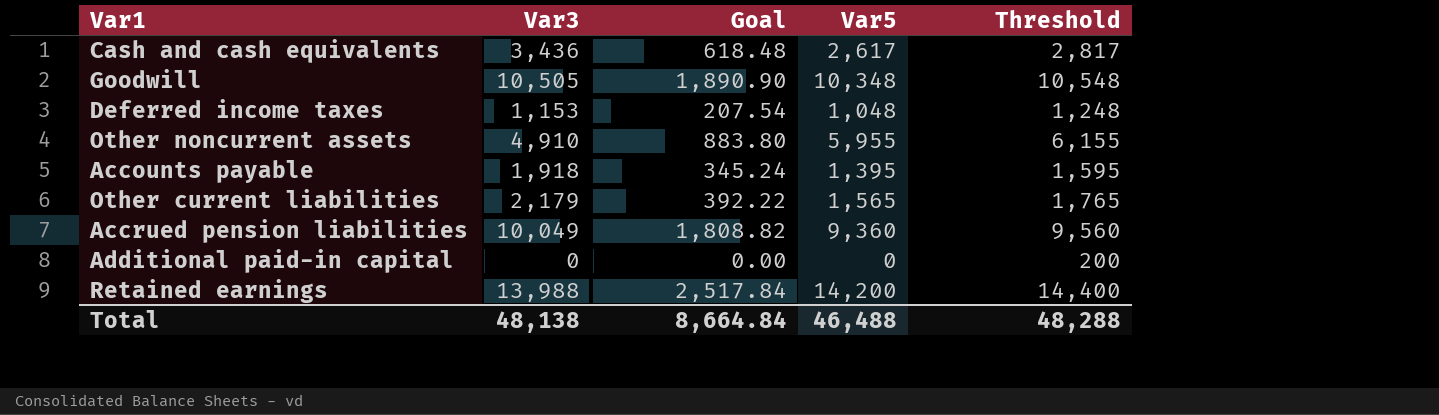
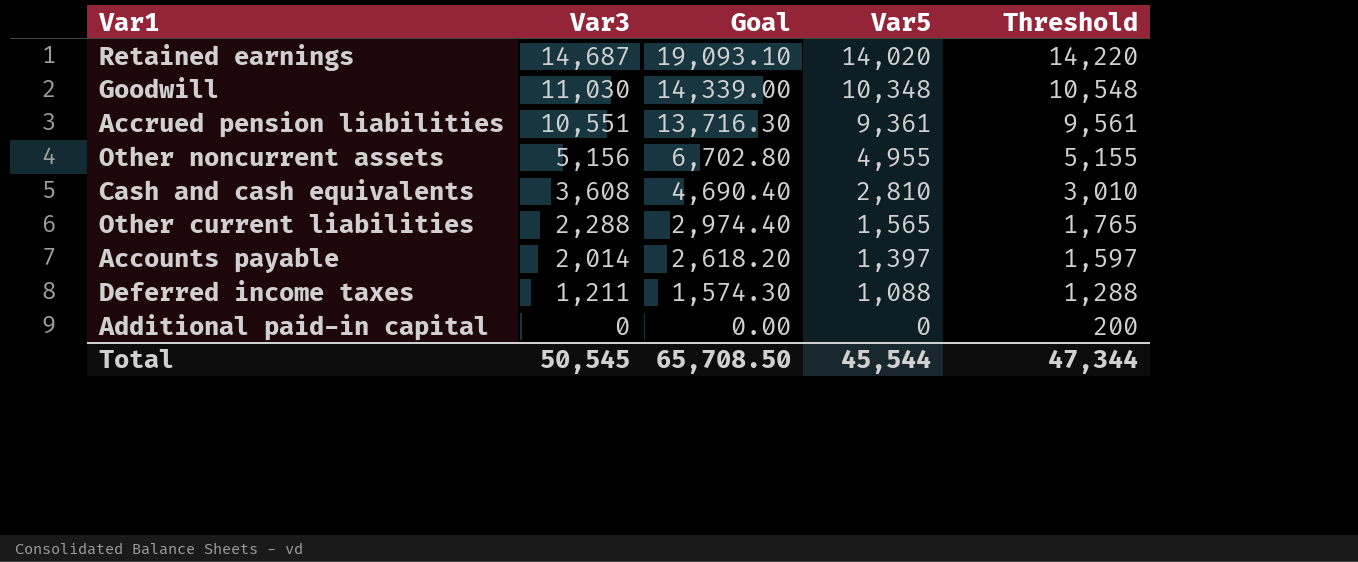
row order: none -> Var3 descending
column Goal | formula: [Var3] * 0.18 -> [Var3] * 1.3
Retained earnings | Var3: 13,988 -> 14,687
Retained earnings | Var5: 14,200 -> 14,020
Retained earnings | Threshold: 14,400 -> 14,220
Goodwill | Var3: 10,505 -> 11,030
Accrued pension liabilities | Var3: 10,049 -> 10,551
Accrued pension liabilities | Var5: 9,360 -> 9,361
Accrued pension liabilities | Threshold: 9,560 -> 9,561
Other noncurrent assets | Var3: 4,910 -> 5,156
Other noncurrent assets | Var5: 5,955 -> 4,955
Other noncurrent assets | Threshold: 6,155 -> 5,155
Cash and cash equivalents | Var3: 3,436 -> 3,608
Cash and cash equivalents | Var5: 2,617 -> 2,810
Cash and cash equivalents | Threshold: 2,817 -> 3,010
Other current liabilities | Var3: 2,179 -> 2,288
Accounts payable | Var3: 1,918 -> 2,014
Accounts payable | Var5: 1,395 -> 1,397
Accounts payable | Threshold: 1,595 -> 1,597
Deferred income taxes | Var3: 1,153 -> 1,211
Deferred income taxes | Var5: 1,048 -> 1,088
Deferred income taxes | Threshold: 1,248 -> 1,288
Total | Var3: 48,138 -> 50,545
Total | Goal: 8,664.84 -> 65,708.50
Total | Var5: 46,488 -> 45,544
Total | Threshold: 48,288 -> 47,344

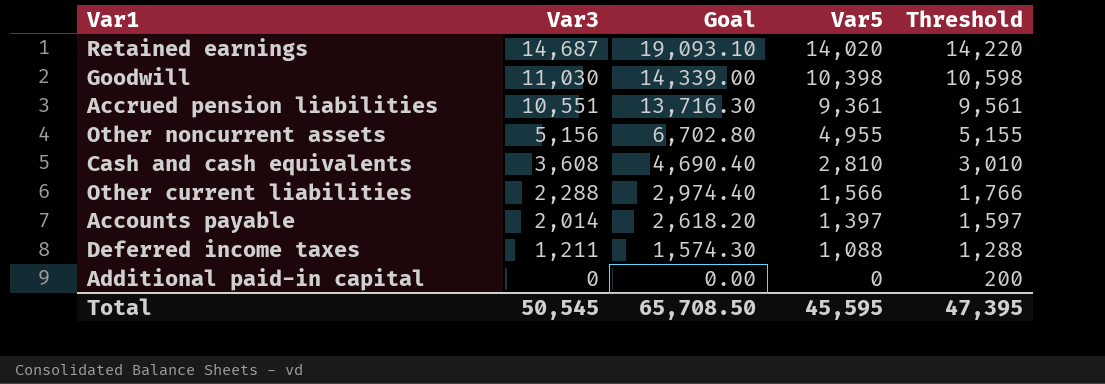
Goodwill | Var5: 10,348 -> 10,398
Goodwill | Threshold: 10,548 -> 10,598
Other current liabilities | Var5: 1,565 -> 1,566
Other current liabilities | Threshold: 1,765 -> 1,766
Total | Var5: 45,544 -> 45,595
Total | Threshold: 47,344 -> 47,395

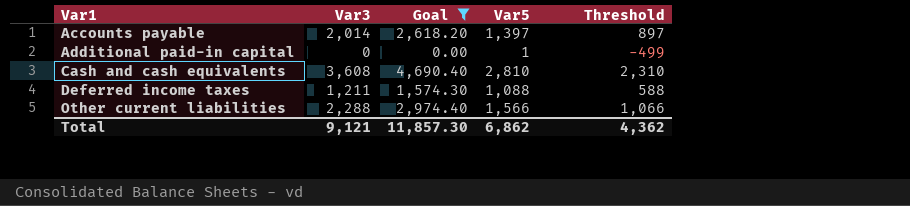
filter: none -> Goal <= 4,690.40
row order: Var3 descending -> Var1 ascending
column Threshold | formula: [Var5] + 200 -> [Var5] - 500
Additional paid-in capital | Var5: 0 -> 1
Total | Var3: 50,545 -> 9,121
Total | Goal: 65,708.50 -> 11,857.30
Total | Var5: 45,595 -> 6,862
Total | Threshold: 47,395 -> 4,362

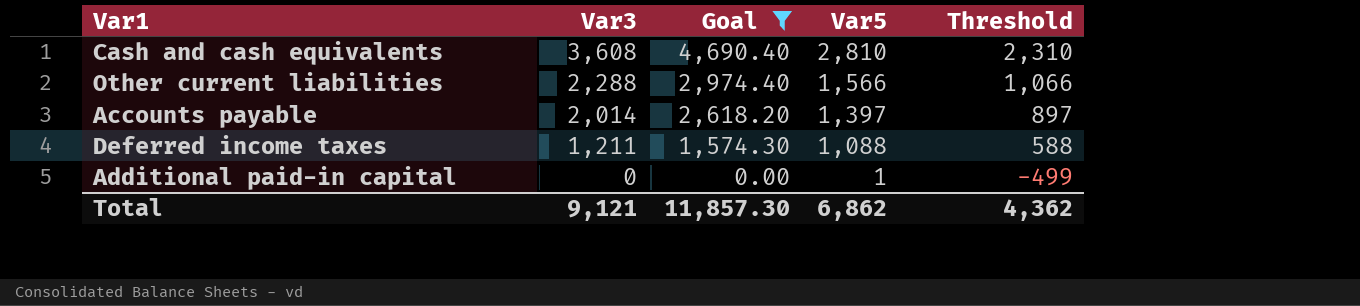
row order: Var1 ascending -> Var3 descending

